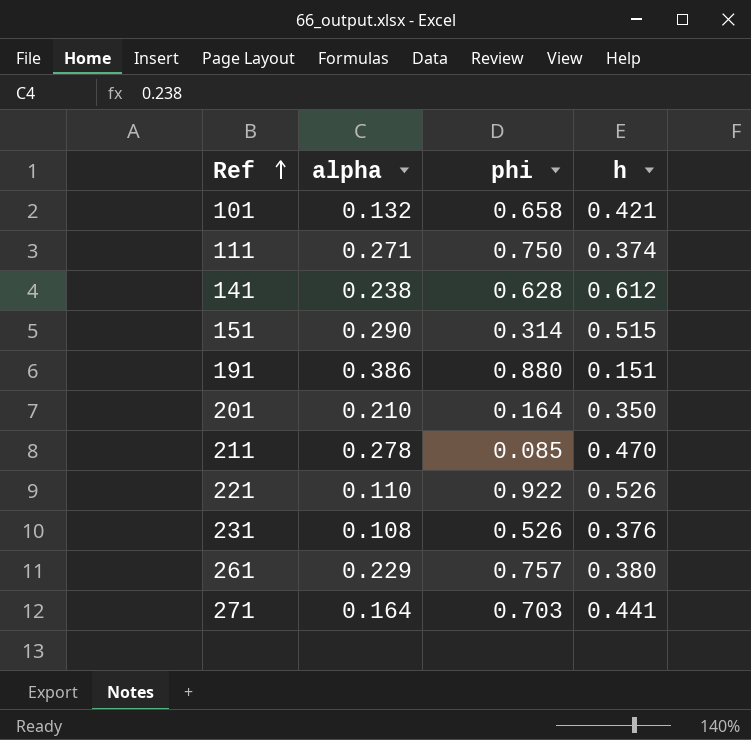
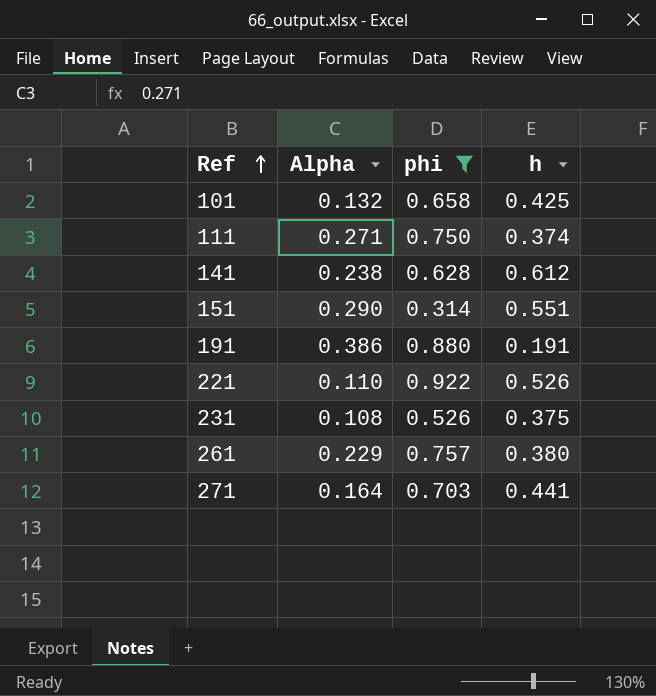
filter: none -> phi >= 0.314
column name: alpha -> Alpha
101 | h: 0.421 -> 0.425
151 | h: 0.515 -> 0.551
191 | h: 0.151 -> 0.191
231 | h: 0.376 -> 0.375

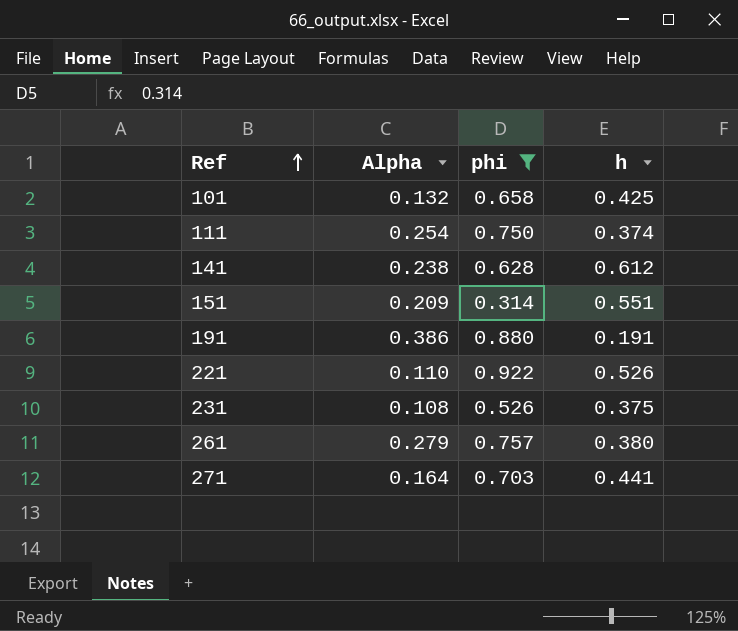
111 | Alpha: 0.271 -> 0.254
151 | Alpha: 0.290 -> 0.209
261 | Alpha: 0.229 -> 0.279

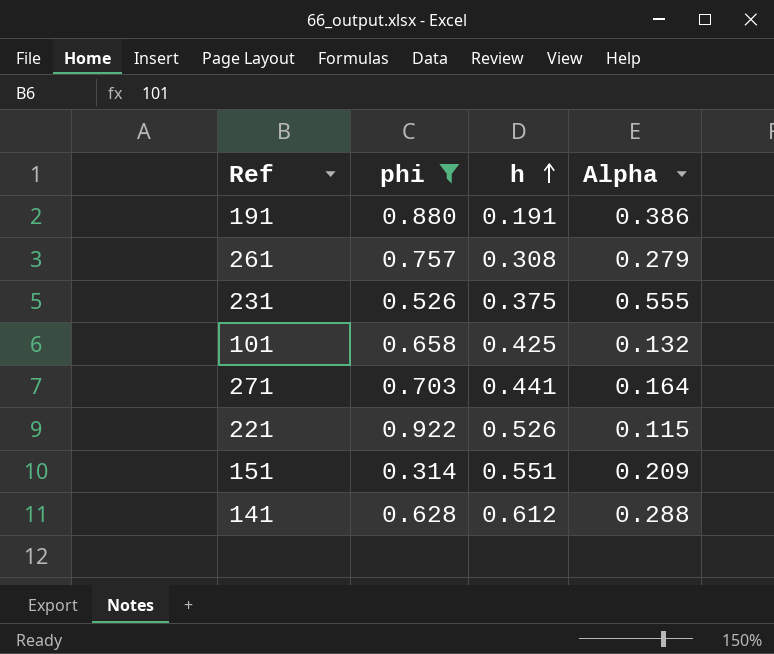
row order: Ref ascending -> h ascending
column Alpha | position: 2 -> 4
row 111: 0.254 | 0.750 | 0.374 -> none
261 | h: 0.380 -> 0.308
231 | Alpha: 0.108 -> 0.555
221 | Alpha: 0.110 -> 0.115
141 | Alpha: 0.238 -> 0.288

